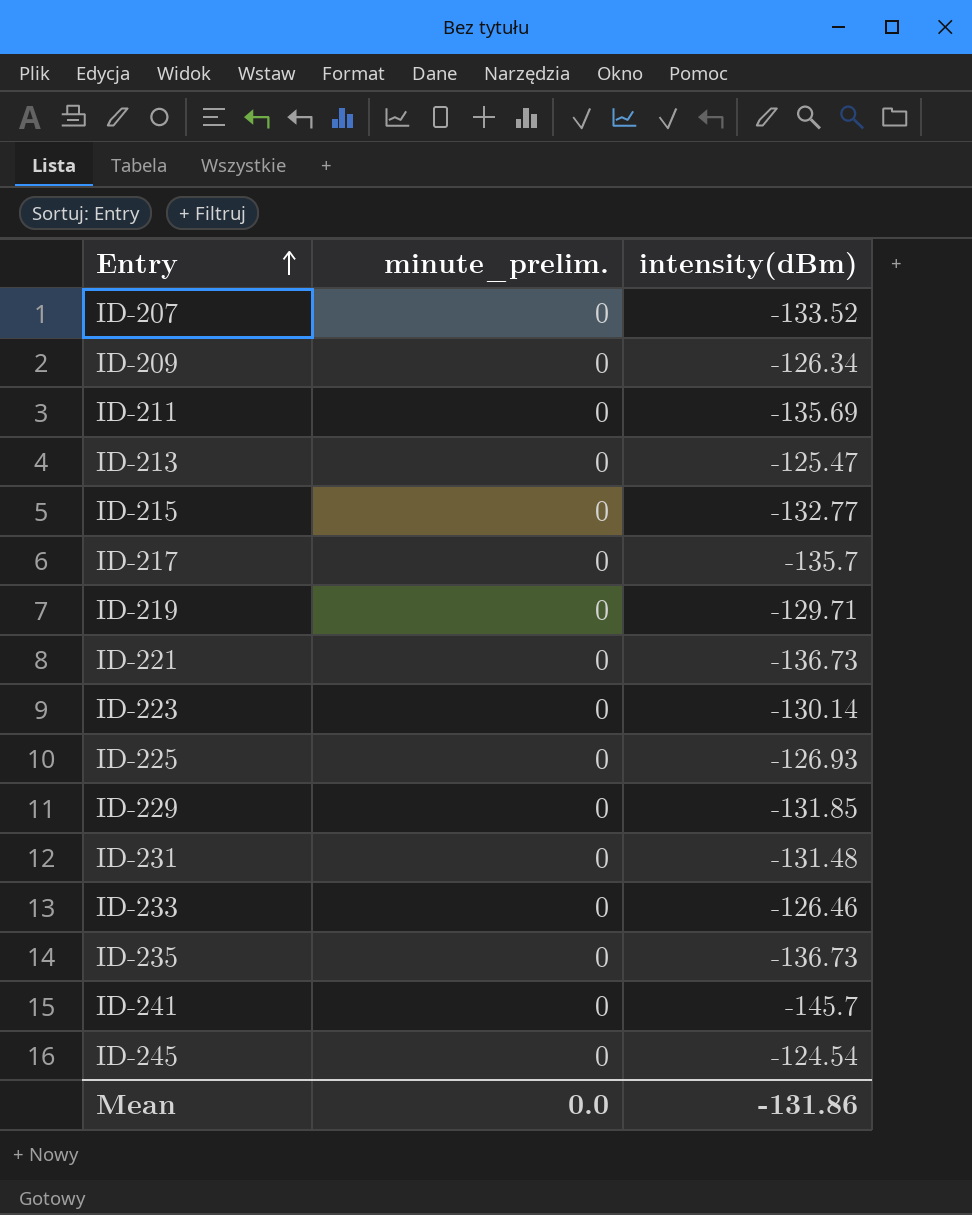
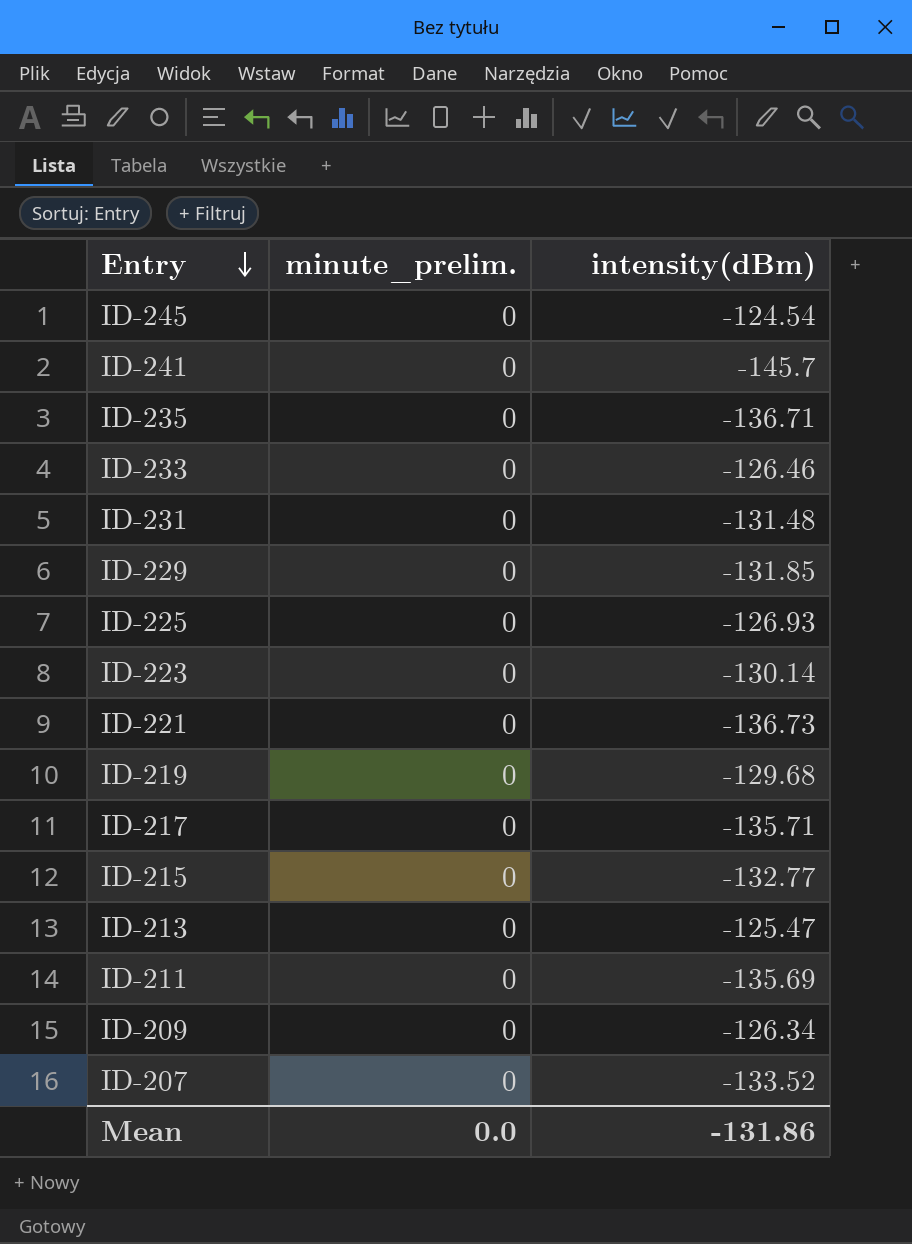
row order: Entry ascending -> Entry descending
ID-235 | intensity(dBm): -136.73 -> -136.71
ID-219 | intensity(dBm): -129.71 -> -129.68
ID-217 | intensity(dBm): -135.7 -> -135.71

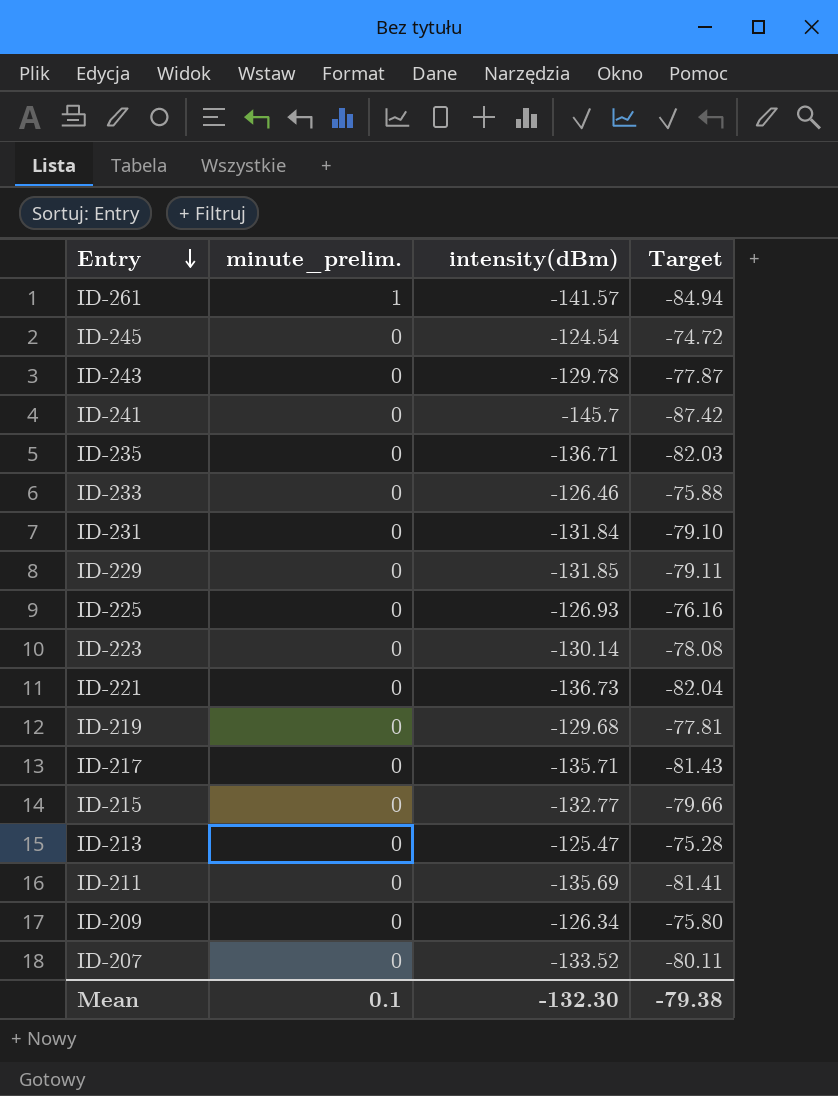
column Target | formula: none -> [intensity(dBm)] * 0.6
row ID-261: none -> 1 | -141.57 | -84.94
row ID-243: none -> 0 | -129.78 | -77.87
ID-231 | intensity(dBm): -131.48 -> -131.84
Mean | minute_prelim.: 0.0 -> 0.1
Mean | intensity(dBm): -131.86 -> -132.30

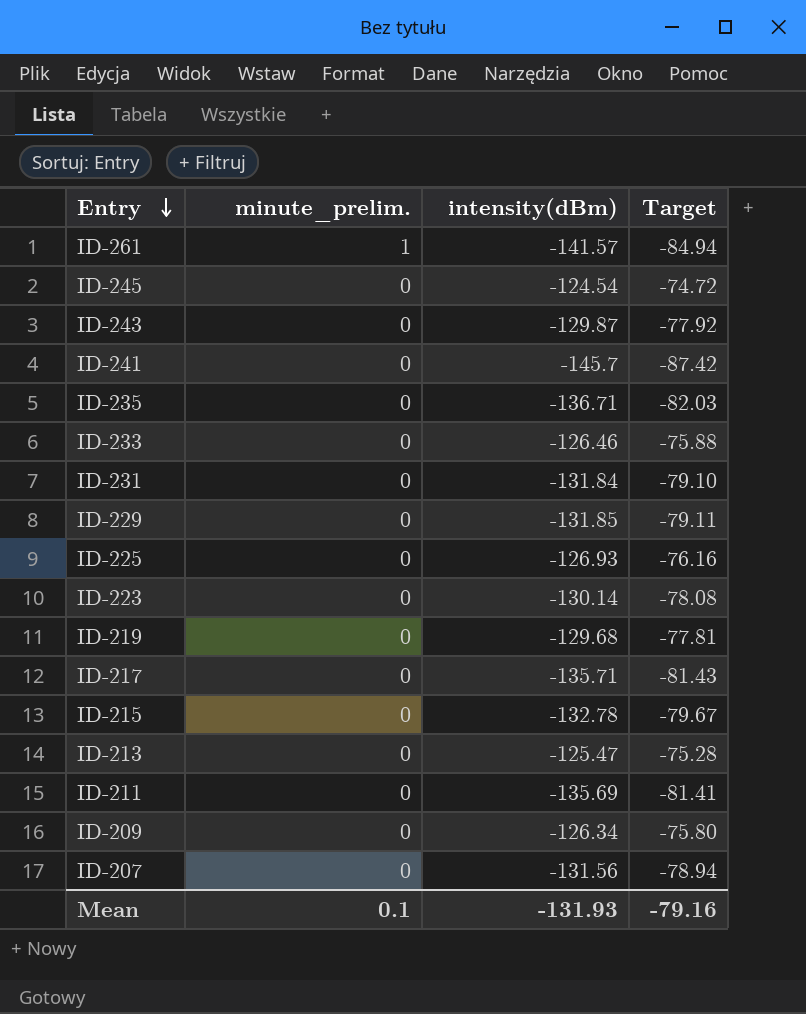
row ID-221: 0 | -136.73 | -82.04 -> none
ID-243 | intensity(dBm): -129.78 -> -129.87
ID-243 | Target: -77.87 -> -77.92
ID-215 | intensity(dBm): -132.77 -> -132.78
ID-215 | Target: -79.66 -> -79.67
ID-207 | intensity(dBm): -133.52 -> -131.56
ID-207 | Target: -80.11 -> -78.94
Mean | intensity(dBm): -132.30 -> -131.93
Mean | Target: -79.38 -> -79.16

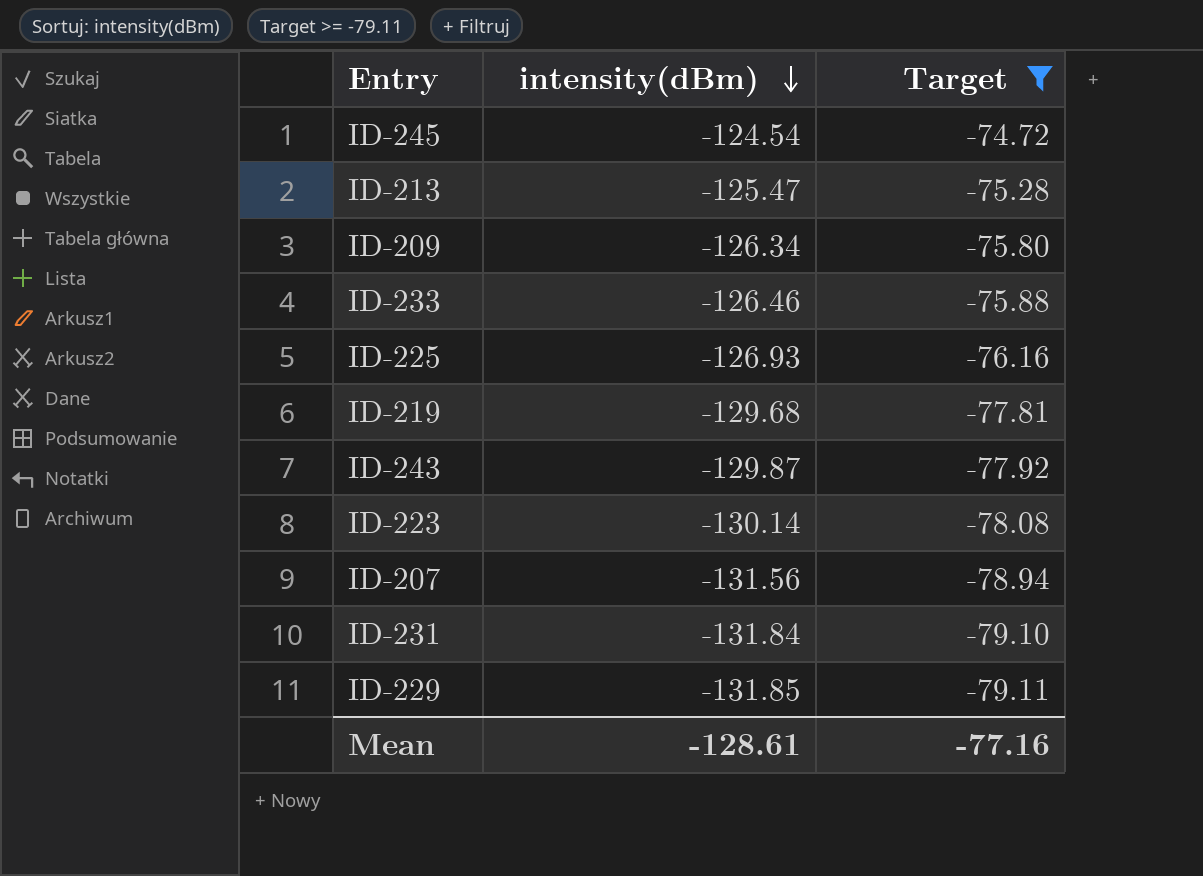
filter: none -> Target >= -79.11
row order: Entry descending -> intensity(dBm) descending
column minute_prelim. | position: 2 -> none
Mean | intensity(dBm): -131.93 -> -128.61
Mean | Target: -79.16 -> -77.16

